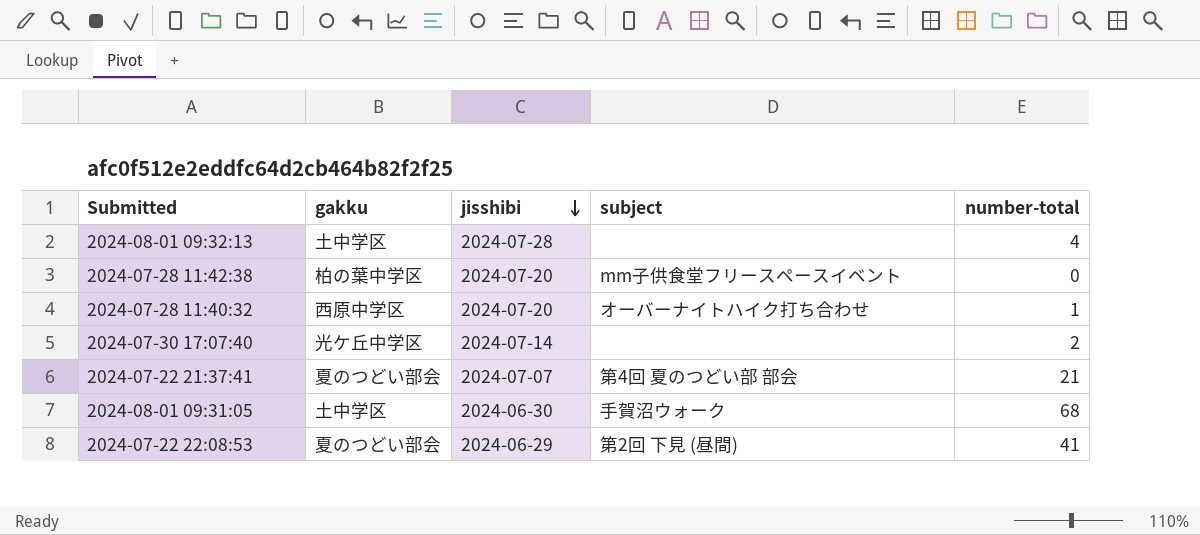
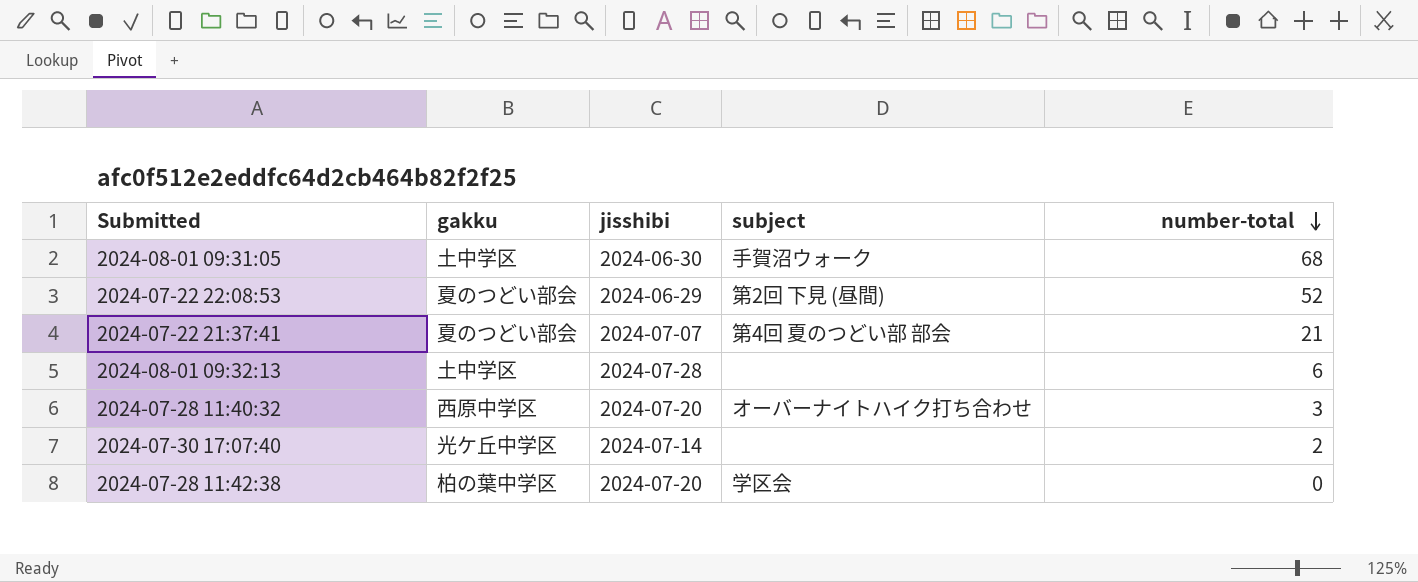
row order: jisshibi descending -> number-total descending
2024-07-22 22:08:53 | number-total: 41 -> 52
2024-08-01 09:32:13 | number-total: 4 -> 6
2024-07-28 11:40:32 | number-total: 1 -> 3
2024-07-28 11:42:38 | subject: mm子供食堂フリースペースイベント -> 学区会

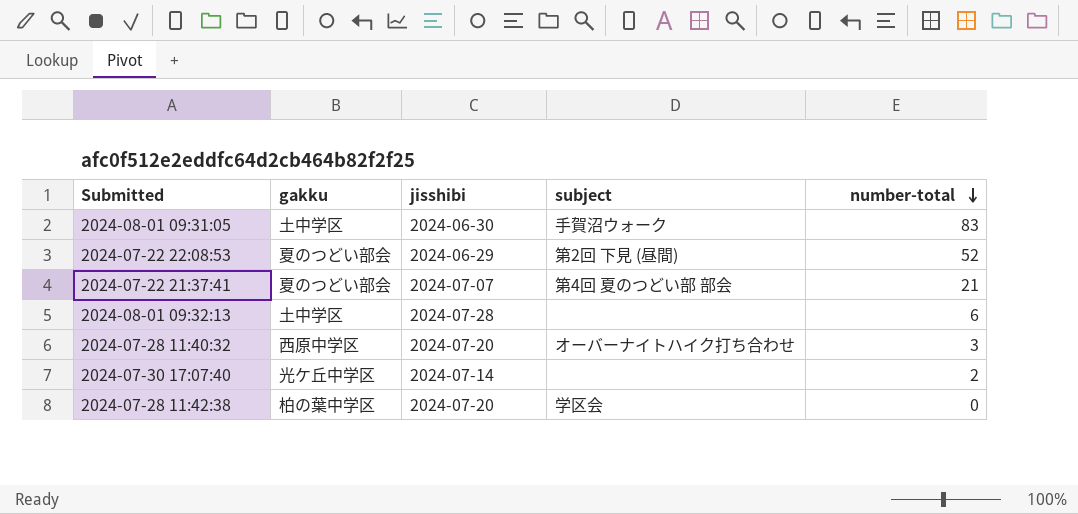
2024-08-01 09:31:05 | number-total: 68 -> 83

